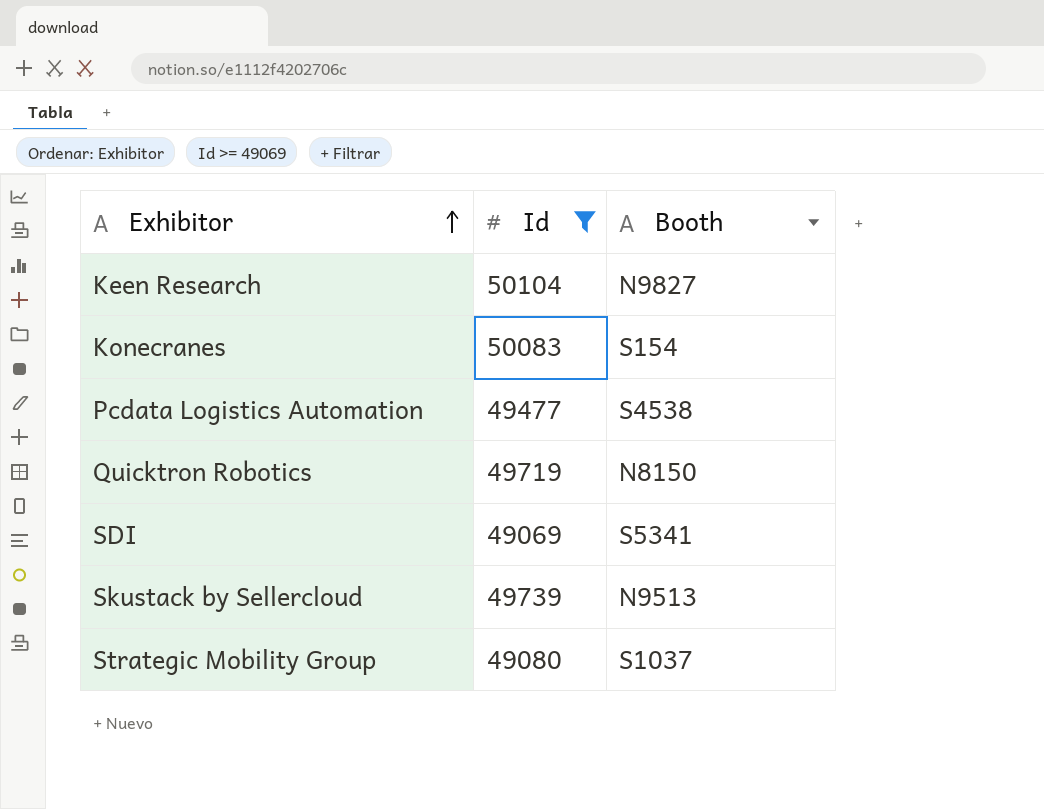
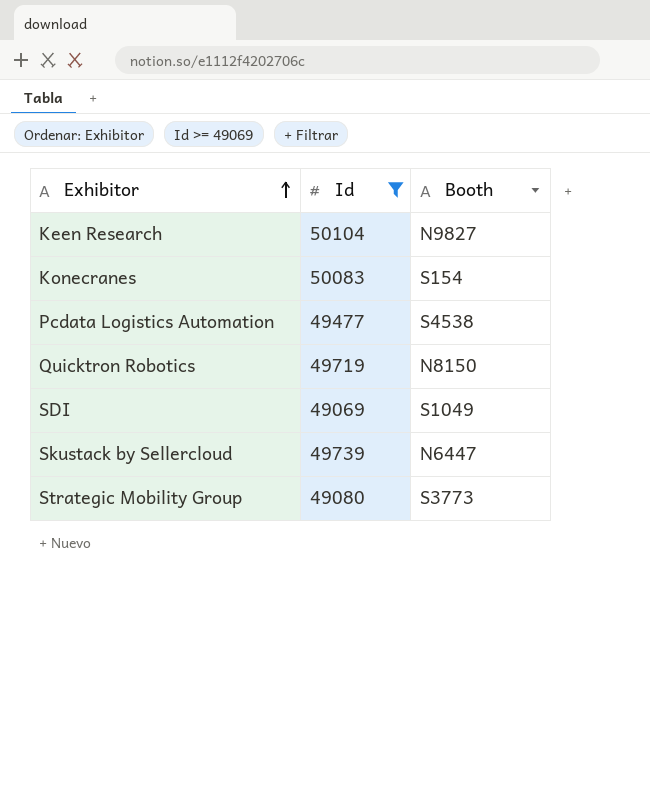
SDI | Booth: S5341 -> S1049
Skustack by Sellercloud | Booth: N9513 -> N6447
Strategic Mobility Group | Booth: S1037 -> S3773

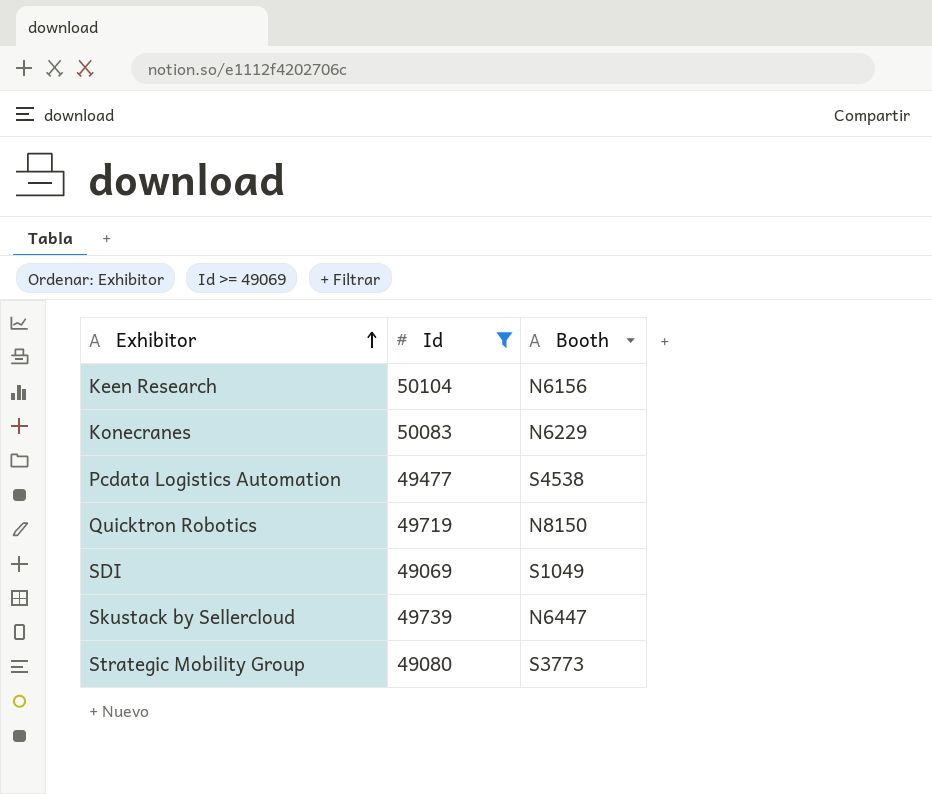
Keen Research | Booth: N9827 -> N6156
Konecranes | Booth: S154 -> N6229

